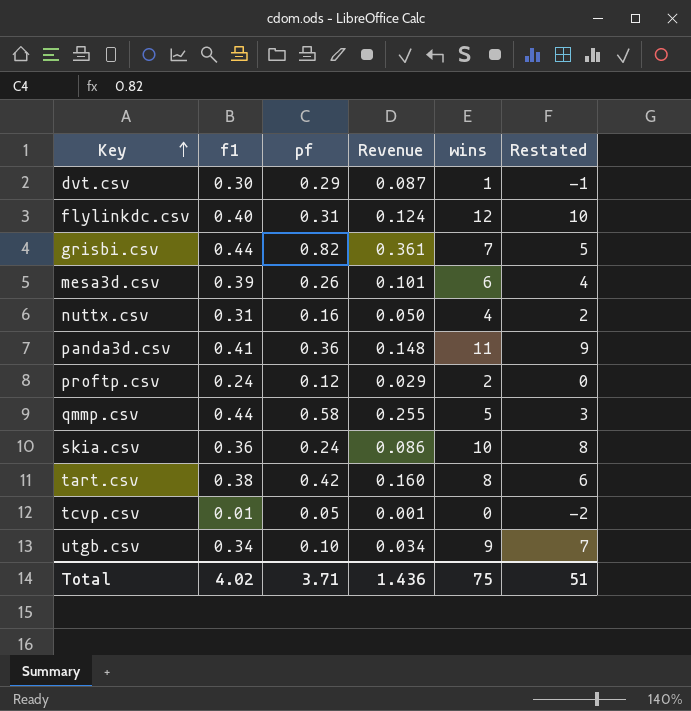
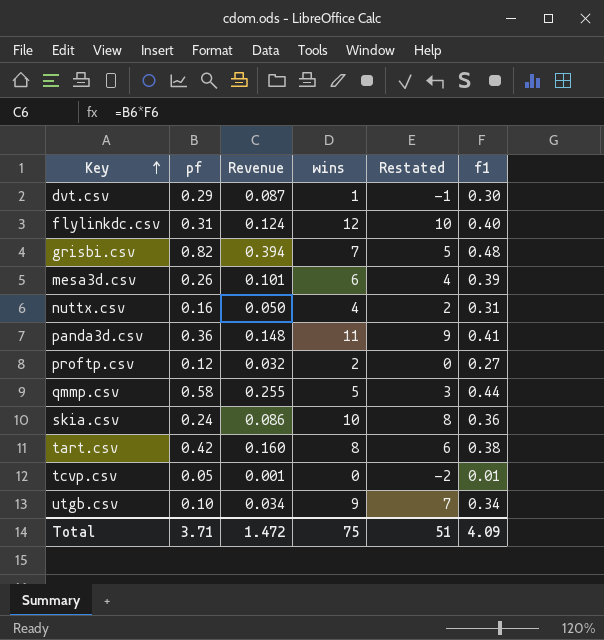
column f1 | position: 2 -> 6
grisbi.csv | Revenue: 0.361 -> 0.394
grisbi.csv | f1: 0.44 -> 0.48
proftp.csv | Revenue: 0.029 -> 0.032
proftp.csv | f1: 0.24 -> 0.27
Total | Revenue: 1.436 -> 1.472
Total | f1: 4.02 -> 4.09

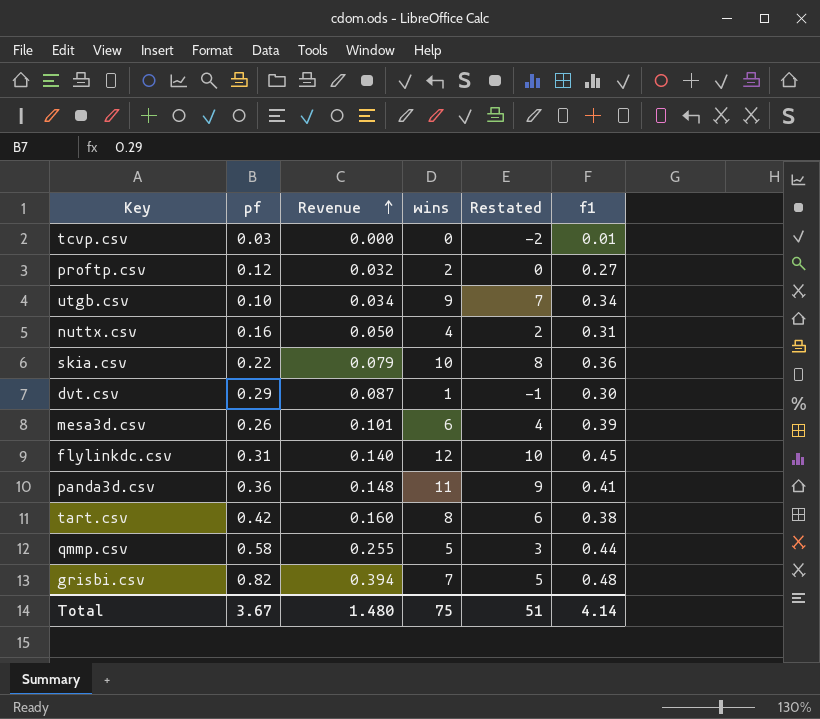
row order: Key ascending -> Revenue ascending
tcvp.csv | pf: 0.05 -> 0.03
tcvp.csv | Revenue: 0.001 -> 0.000
skia.csv | pf: 0.24 -> 0.22
skia.csv | Revenue: 0.086 -> 0.079
flylinkdc.csv | Revenue: 0.124 -> 0.140
flylinkdc.csv | f1: 0.40 -> 0.45
Total | pf: 3.71 -> 3.67
Total | Revenue: 1.472 -> 1.480
Total | f1: 4.09 -> 4.14

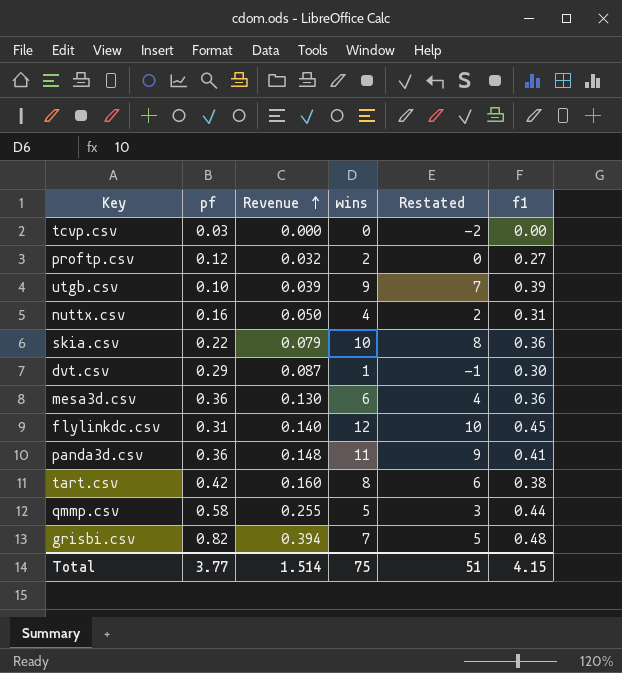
tcvp.csv | f1: 0.01 -> 0.00
utgb.csv | Revenue: 0.034 -> 0.039
utgb.csv | f1: 0.34 -> 0.39
mesa3d.csv | pf: 0.26 -> 0.36
mesa3d.csv | Revenue: 0.101 -> 0.130
mesa3d.csv | f1: 0.39 -> 0.36
Total | pf: 3.67 -> 3.77
Total | Revenue: 1.480 -> 1.514
Total | f1: 4.14 -> 4.15

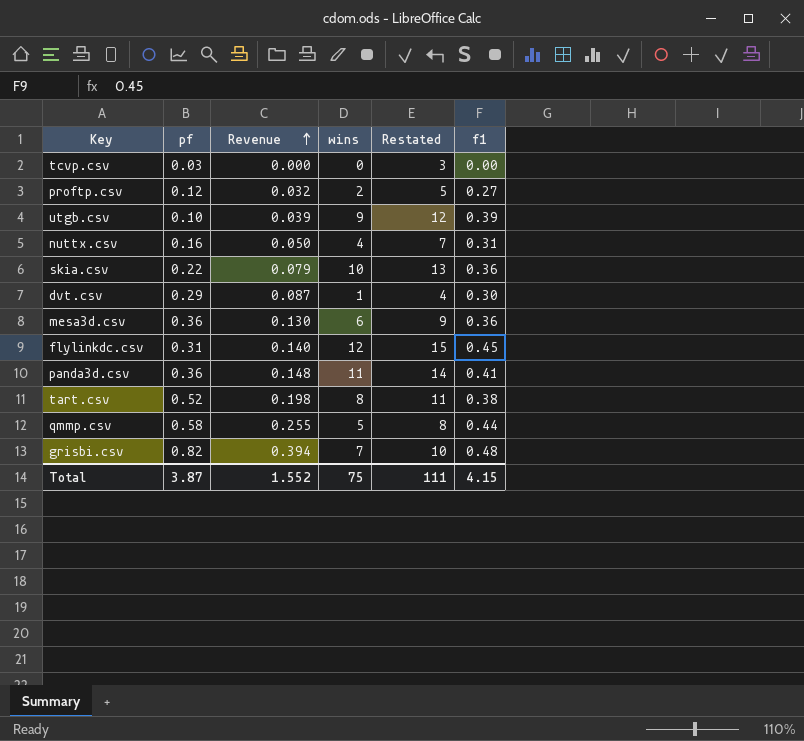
column Restated | formula: [wins] - 2 -> [wins] + 3
tart.csv | pf: 0.42 -> 0.52
tart.csv | Revenue: 0.160 -> 0.198
Total | pf: 3.77 -> 3.87
Total | Revenue: 1.514 -> 1.552
Total | Restated: 51 -> 111

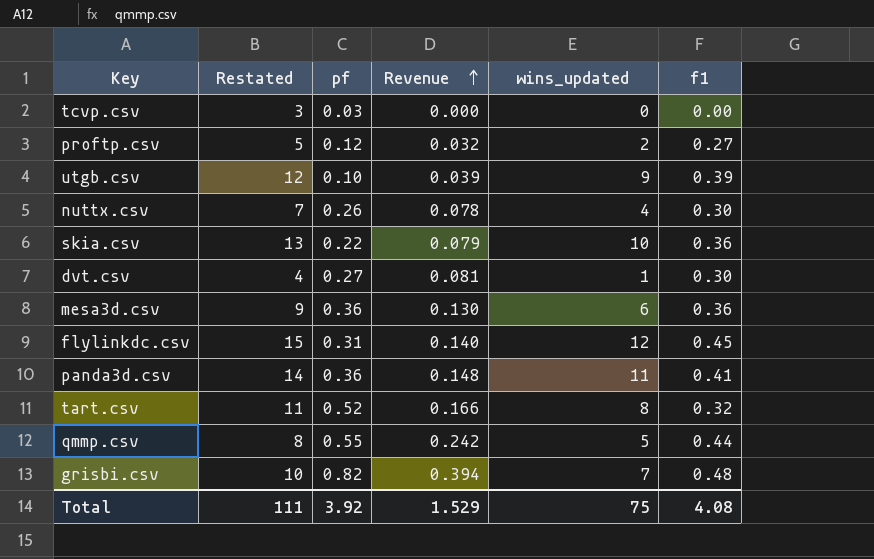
column Restated | position: 5 -> 2
column name: wins -> wins_updated
nuttx.csv | pf: 0.16 -> 0.26
nuttx.csv | Revenue: 0.050 -> 0.078
nuttx.csv | f1: 0.31 -> 0.30
dvt.csv | pf: 0.29 -> 0.27
dvt.csv | Revenue: 0.087 -> 0.081
tart.csv | Revenue: 0.198 -> 0.166
tart.csv | f1: 0.38 -> 0.32
qmmp.csv | pf: 0.58 -> 0.55
qmmp.csv | Revenue: 0.255 -> 0.242
Total | pf: 3.87 -> 3.92
Total | Revenue: 1.552 -> 1.529
Total | f1: 4.15 -> 4.08

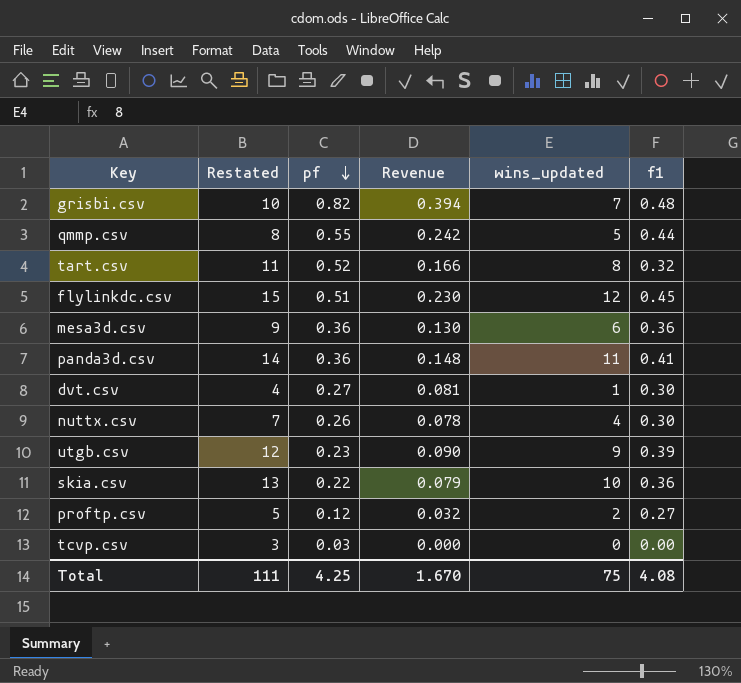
row order: Revenue ascending -> pf descending
flylinkdc.csv | pf: 0.31 -> 0.51
flylinkdc.csv | Revenue: 0.140 -> 0.230
utgb.csv | pf: 0.10 -> 0.23
utgb.csv | Revenue: 0.039 -> 0.090
Total | pf: 3.92 -> 4.25
Total | Revenue: 1.529 -> 1.670

